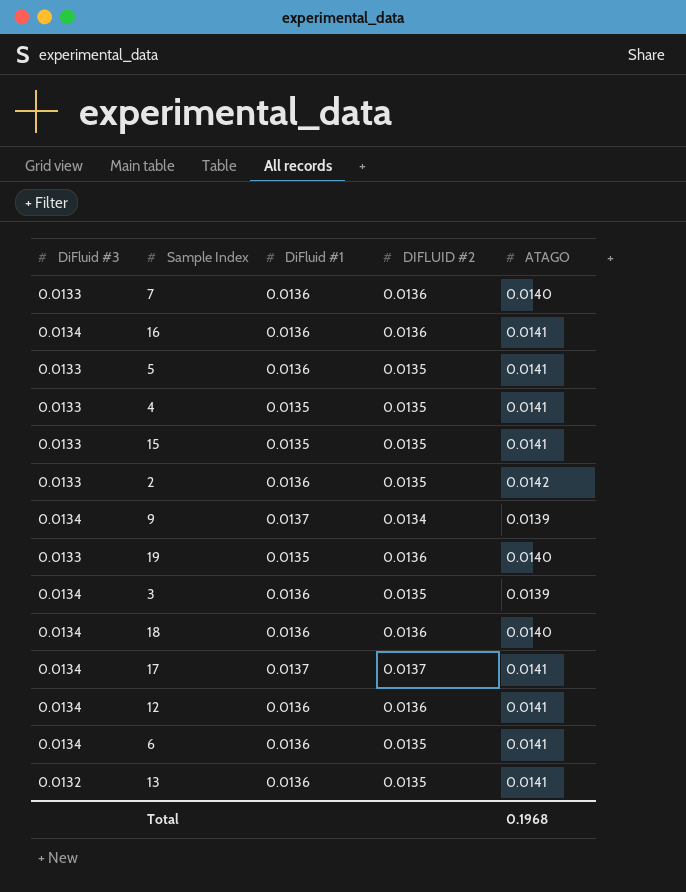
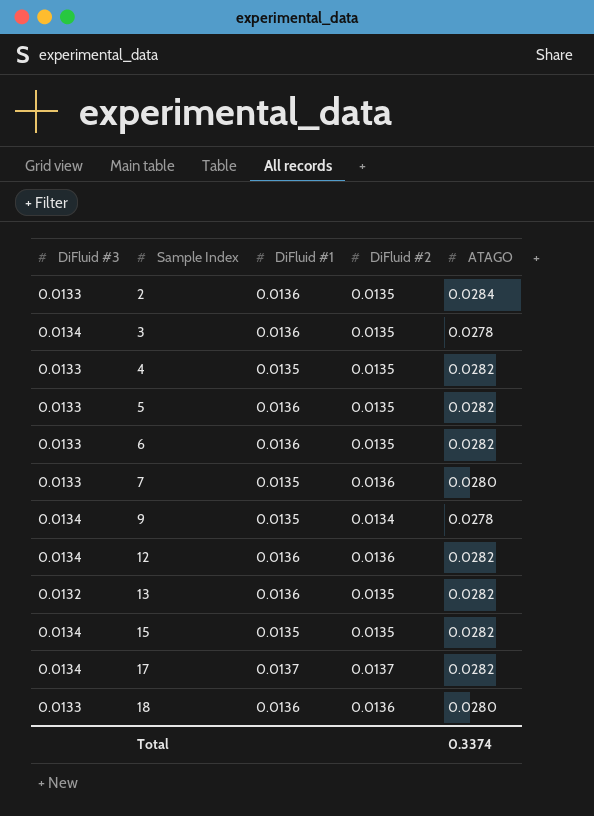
row order: none -> Sample Index ascending
column name: DIFLUID #2 -> DiFluid #2
row 16: 0.0134 | 0.0136 | 0.0136 | 0.0141 -> none
row 19: 0.0133 | 0.0135 | 0.0136 | 0.0140 -> none
2 | ATAGO: 0.0142 -> 0.0284
3 | ATAGO: 0.0139 -> 0.0278
4 | ATAGO: 0.0141 -> 0.0282
5 | ATAGO: 0.0141 -> 0.0282
6 | DiFluid #3: 0.0134 -> 0.0133
6 | ATAGO: 0.0141 -> 0.0282
7 | DiFluid #1: 0.0136 -> 0.0135
7 | ATAGO: 0.0140 -> 0.0280
9 | DiFluid #1: 0.0137 -> 0.0135
9 | ATAGO: 0.0139 -> 0.0278
12 | ATAGO: 0.0141 -> 0.0282
13 | ATAGO: 0.0141 -> 0.0282
15 | DiFluid #3: 0.0133 -> 0.0134
15 | ATAGO: 0.0141 -> 0.0282
17 | ATAGO: 0.0141 -> 0.0282
18 | DiFluid #3: 0.0134 -> 0.0133
18 | ATAGO: 0.0140 -> 0.0280
Total | ATAGO: 0.1968 -> 0.3374

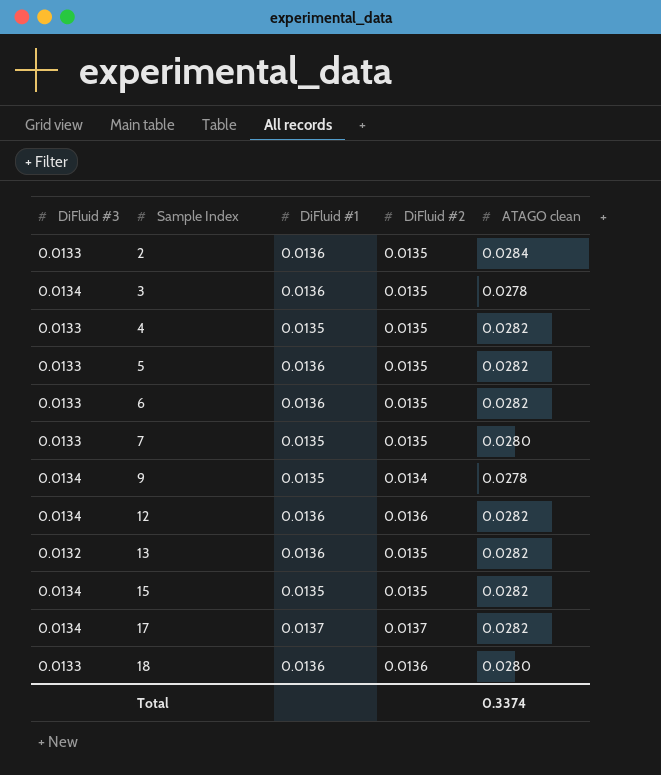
column name: ATAGO -> ATAGO clean
7 | DiFluid #2: 0.0136 -> 0.0135

